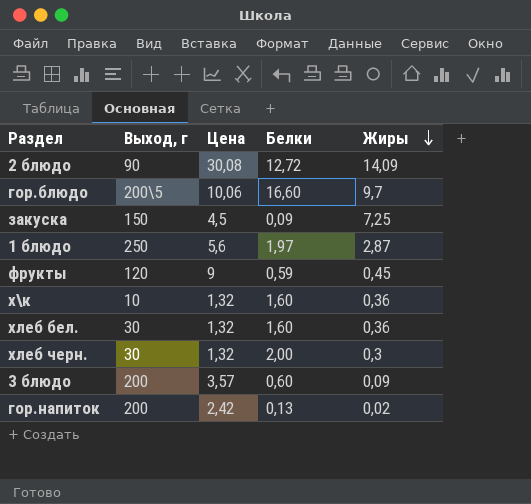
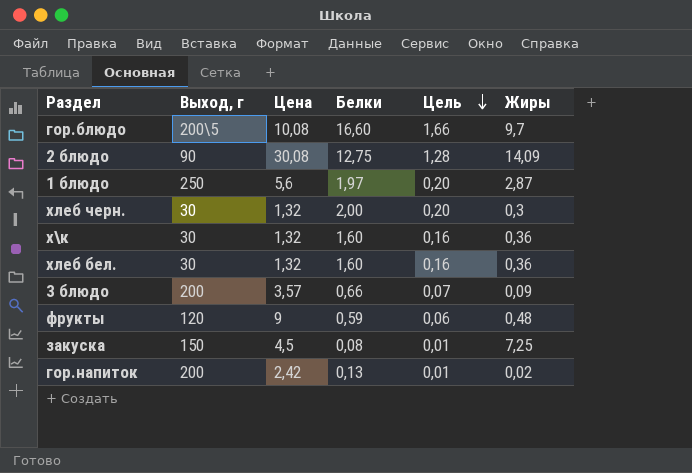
row order: Жиры descending -> Цель descending
column Цель | formula: none -> [Белки] * 0,1
гор.блюдо | Цена: 10,06 -> 10,08
2 блюдо | Белки: 12,72 -> 12,75
х\к | Выход, г: 10 -> 30
3 блюдо | Белки: 0,60 -> 0,66
фрукты | Жиры: 0,45 -> 0,48
закуска | Белки: 0,09 -> 0,08

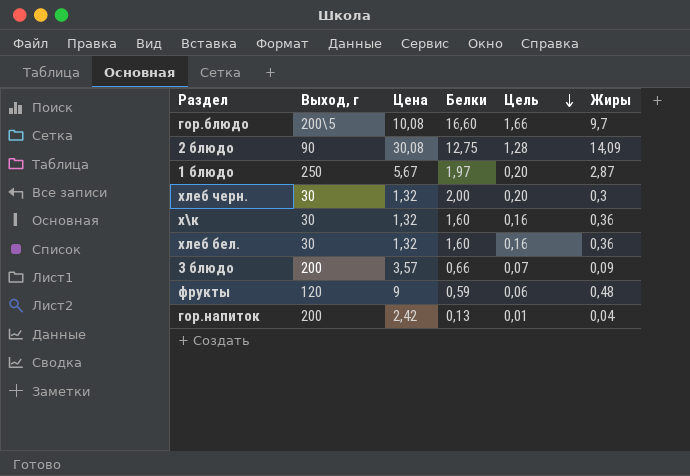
row закуска: 150 | 4,5 | 0,08 | 0,01 | 7,25 -> none
1 блюдо | Цена: 5,6 -> 5,67
гор.напиток | Жиры: 0,02 -> 0,04

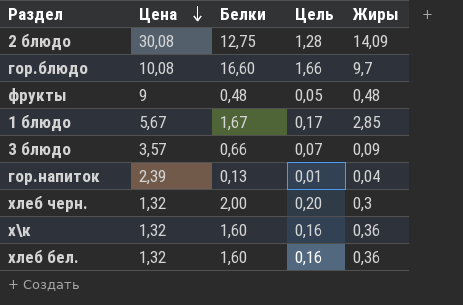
row order: Цель descending -> Цена descending
column Выход, г | position: 2 -> none
фрукты | Белки: 0,59 -> 0,48
фрукты | Цель: 0,06 -> 0,05
1 блюдо | Белки: 1,97 -> 1,67
1 блюдо | Цель: 0,20 -> 0,17
1 блюдо | Жиры: 2,87 -> 2,85
гор.напиток | Цена: 2,42 -> 2,39

